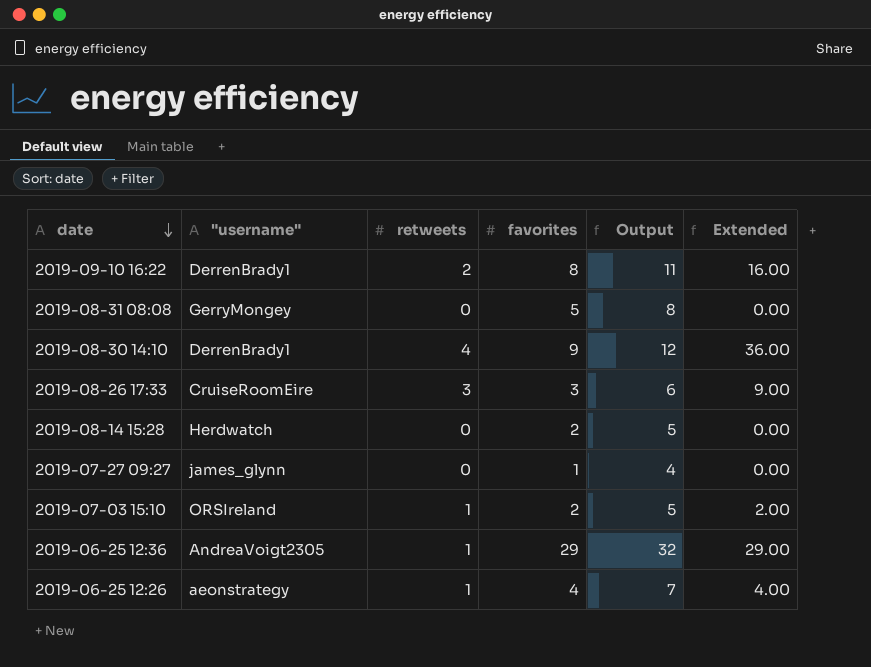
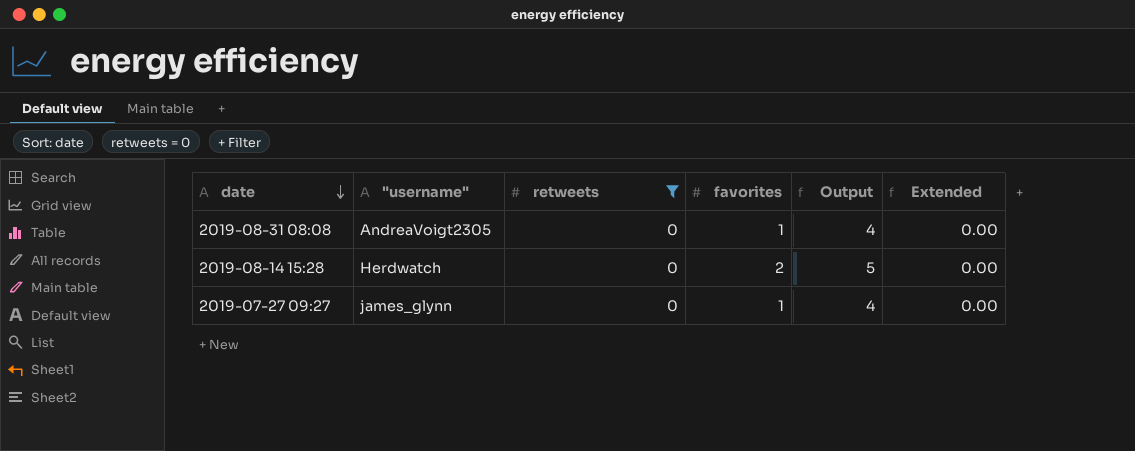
filter: none -> retweets = 0
2019-08-31 08:08 | "username": GerryMongey -> AndreaVoigt2305
2019-08-31 08:08 | favorites: 5 -> 1
2019-08-31 08:08 | Output: 8 -> 4

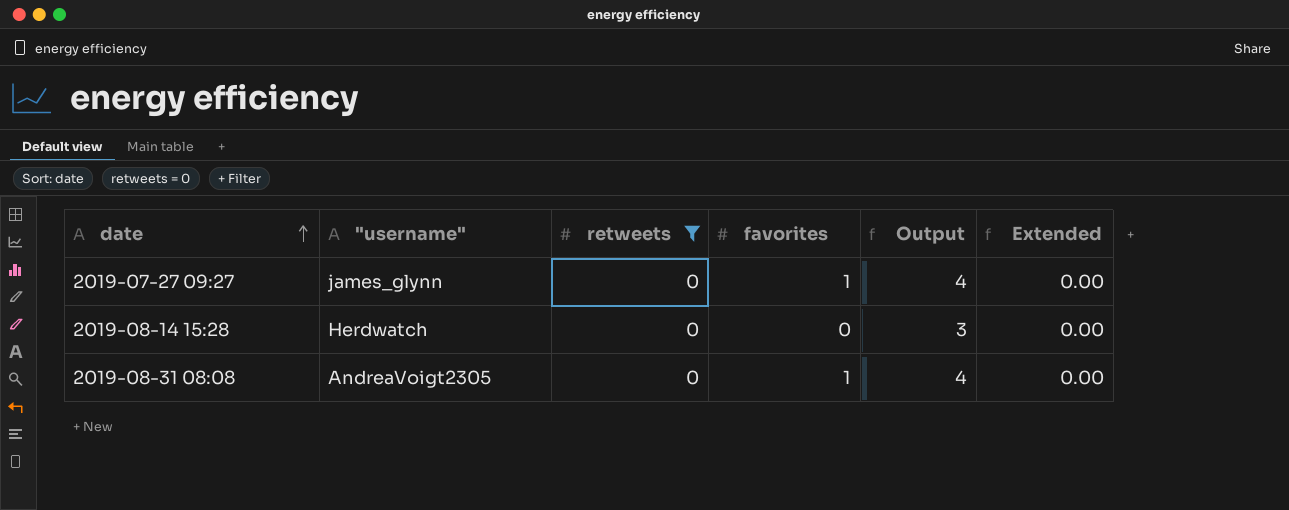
row order: date descending -> date ascending
2019-08-14 15:28 | favorites: 2 -> 0
2019-08-14 15:28 | Output: 5 -> 3

